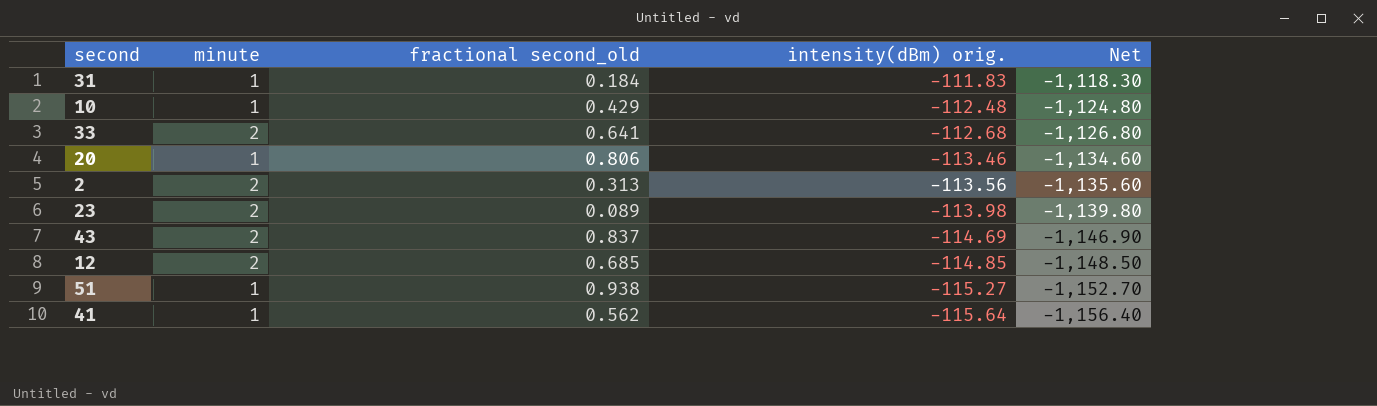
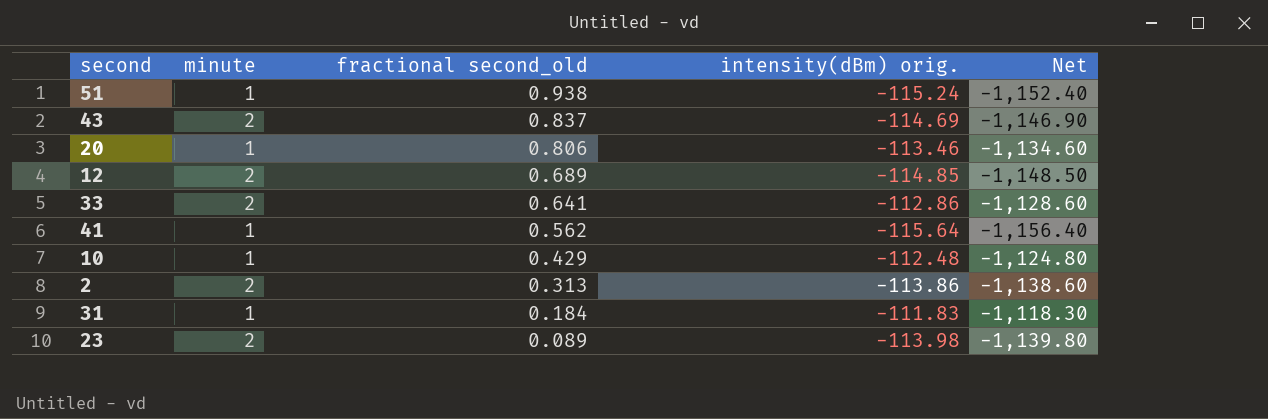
row order: intensity(dBm) orig. descending -> fractional second_old descending
51 | intensity(dBm) orig.: -115.27 -> -115.24
51 | Net: -1,152.70 -> -1,152.40
12 | fractional second_old: 0.685 -> 0.689
33 | intensity(dBm) orig.: -112.68 -> -112.86
33 | Net: -1,126.80 -> -1,128.60
2 | intensity(dBm) orig.: -113.56 -> -113.86
2 | Net: -1,135.60 -> -1,138.60

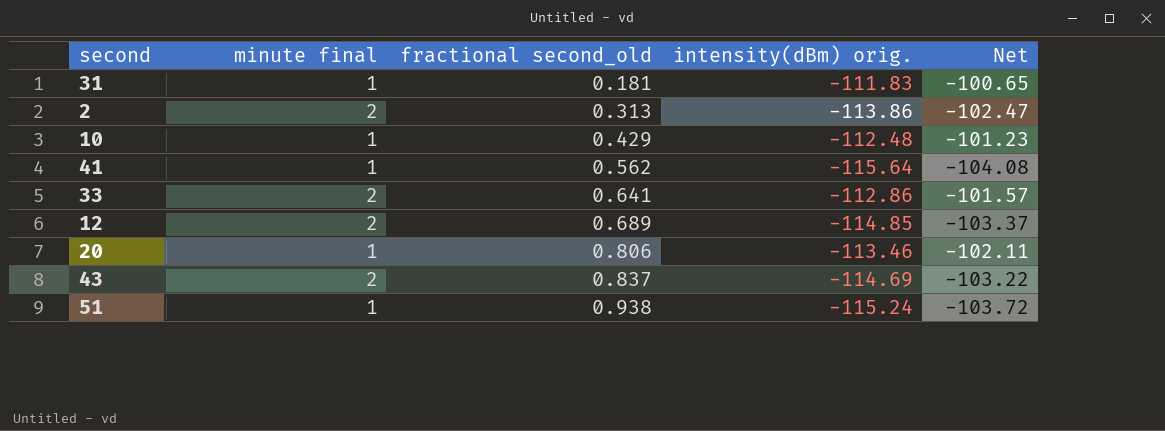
row order: fractional second_old descending -> fractional second_old ascending
column name: minute -> minute final
column Net | formula: [intensity(dBm) orig.] * 10 -> [intensity(dBm) orig.] * 0.9
row 23: 2 | 0.089 | -113.98 | -1,139.80 -> none
31 | fractional second_old: 0.184 -> 0.181

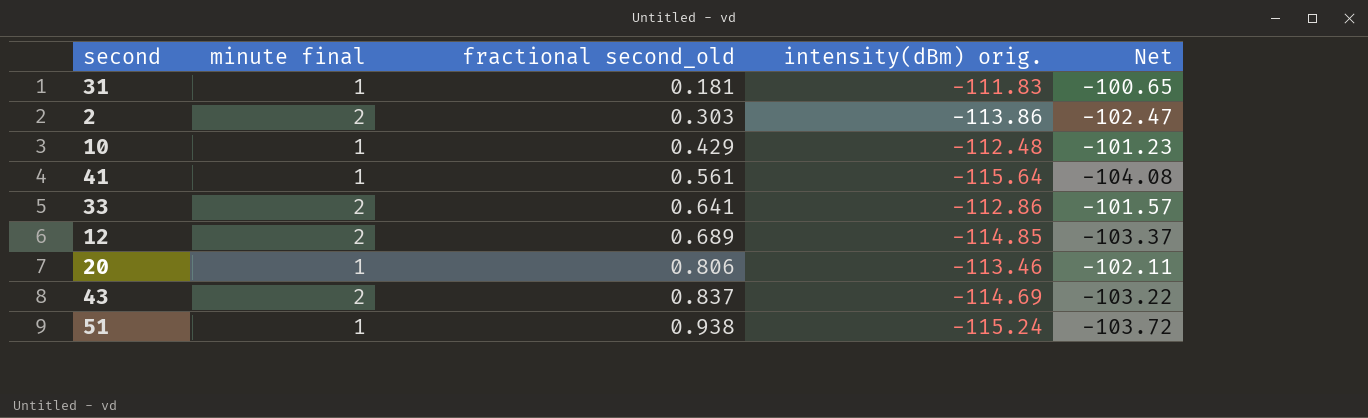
2 | fractional second_old: 0.313 -> 0.303
41 | fractional second_old: 0.562 -> 0.561

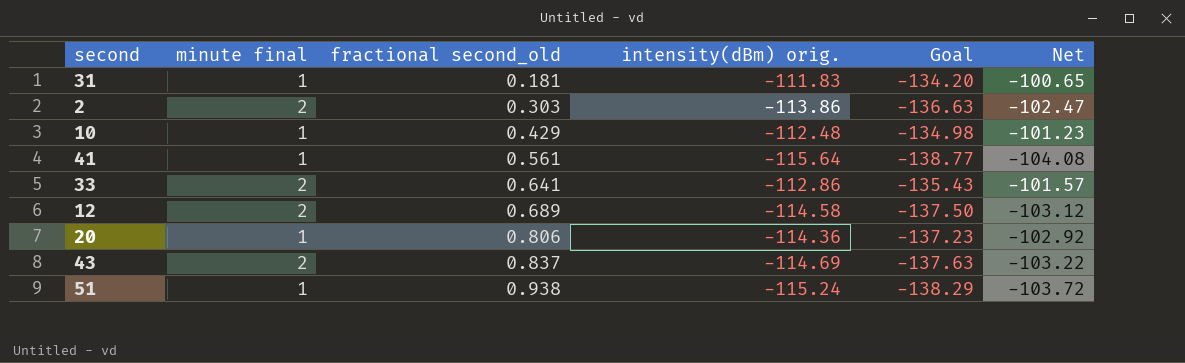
column Goal | formula: none -> [intensity(dBm) orig.] * 1.2
12 | intensity(dBm) orig.: -114.85 -> -114.58
12 | Net: -103.37 -> -103.12
20 | intensity(dBm) orig.: -113.46 -> -114.36
20 | Net: -102.11 -> -102.92

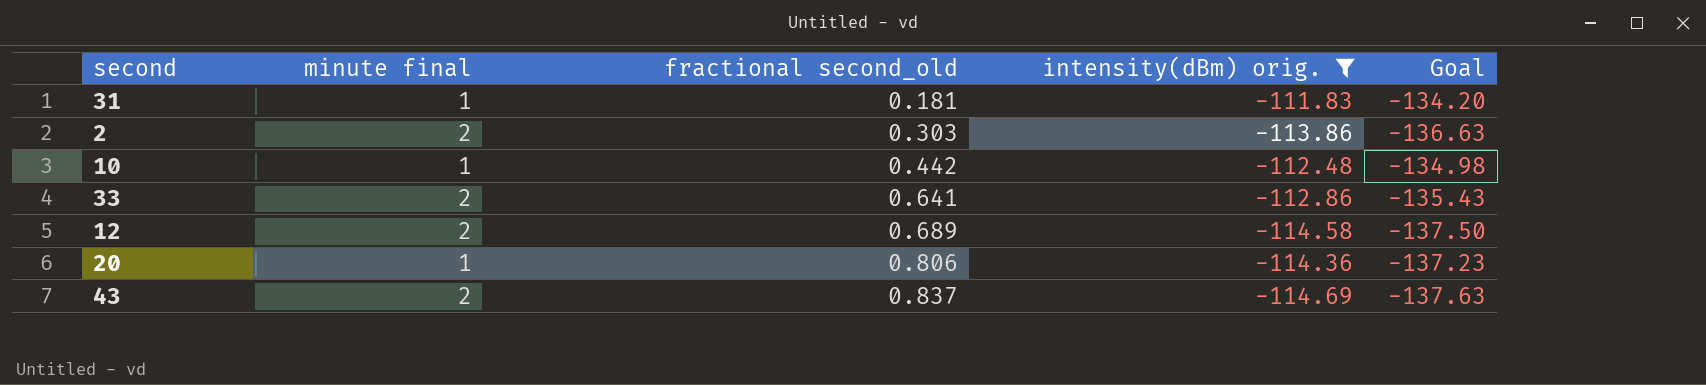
filter: none -> intensity(dBm) orig. >= -114.69
column Net | formula: [intensity(dBm) orig.] * 0.9 -> none
10 | fractional second_old: 0.429 -> 0.442

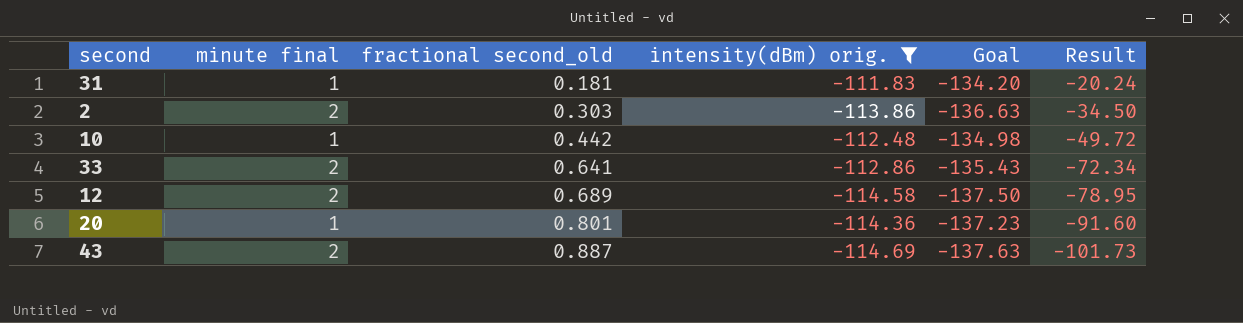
column Result | formula: none -> [fractional second_old] * [intensity(dBm) orig.]
20 | fractional second_old: 0.806 -> 0.801
43 | fractional second_old: 0.837 -> 0.887

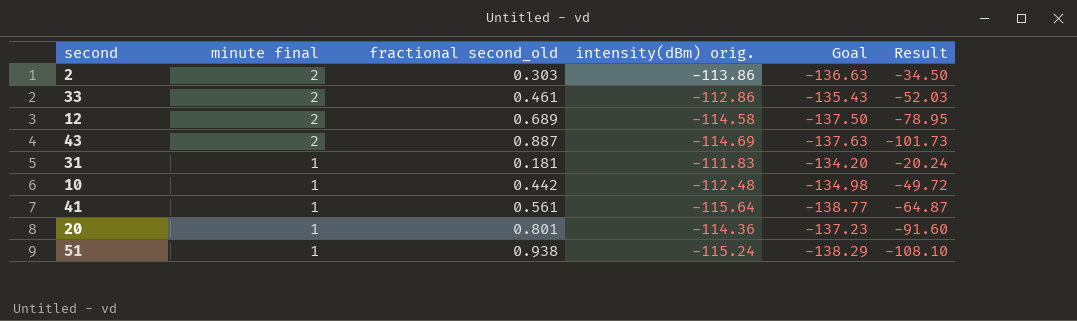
filter: intensity(dBm) orig. >= -114.69 -> none
row order: fractional second_old ascending -> minute final descending
33 | fractional second_old: 0.641 -> 0.461
33 | Result: -72.34 -> -52.03

